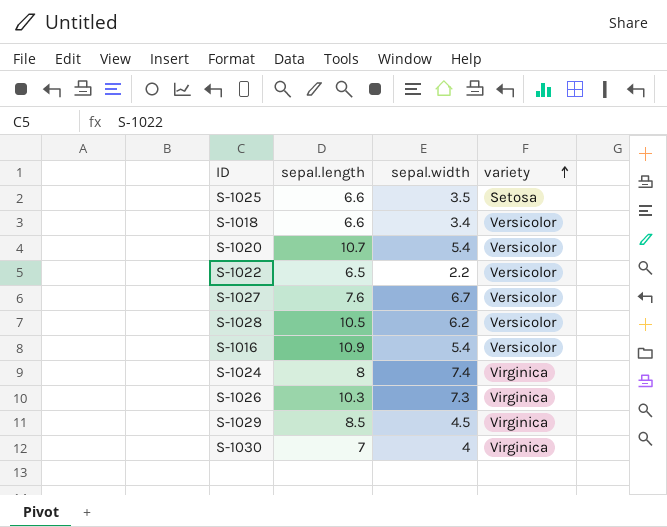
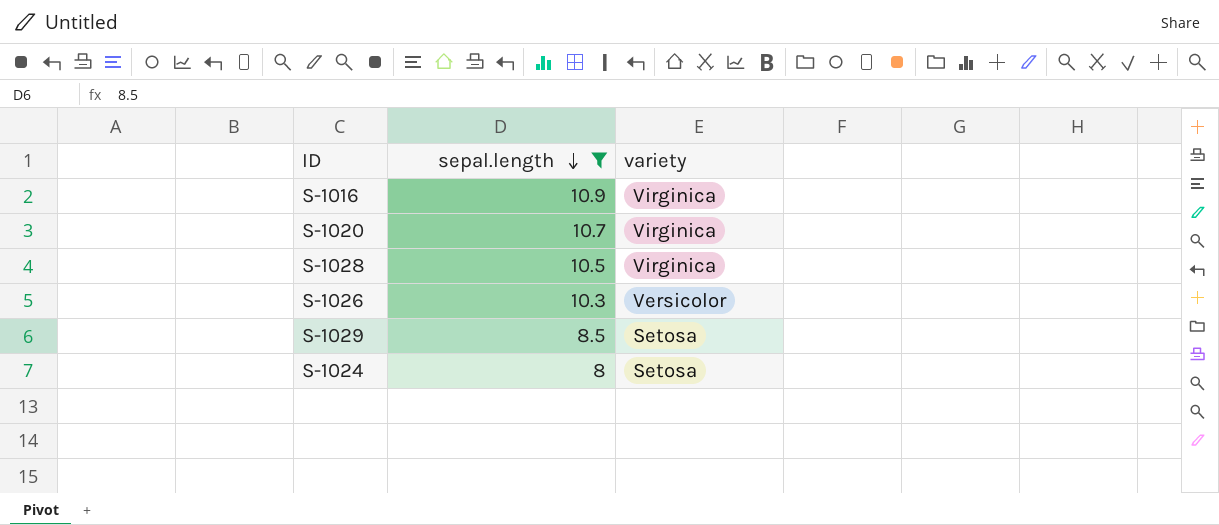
filter: none -> sepal.length >= 8
row order: variety ascending -> sepal.length descending
column sepal.width | position: 3 -> none
S-1016 | variety: Versicolor -> Virginica
S-1020 | variety: Versicolor -> Virginica
S-1028 | variety: Versicolor -> Virginica
S-1026 | variety: Virginica -> Versicolor
S-1029 | variety: Virginica -> Setosa
S-1024 | variety: Virginica -> Setosa

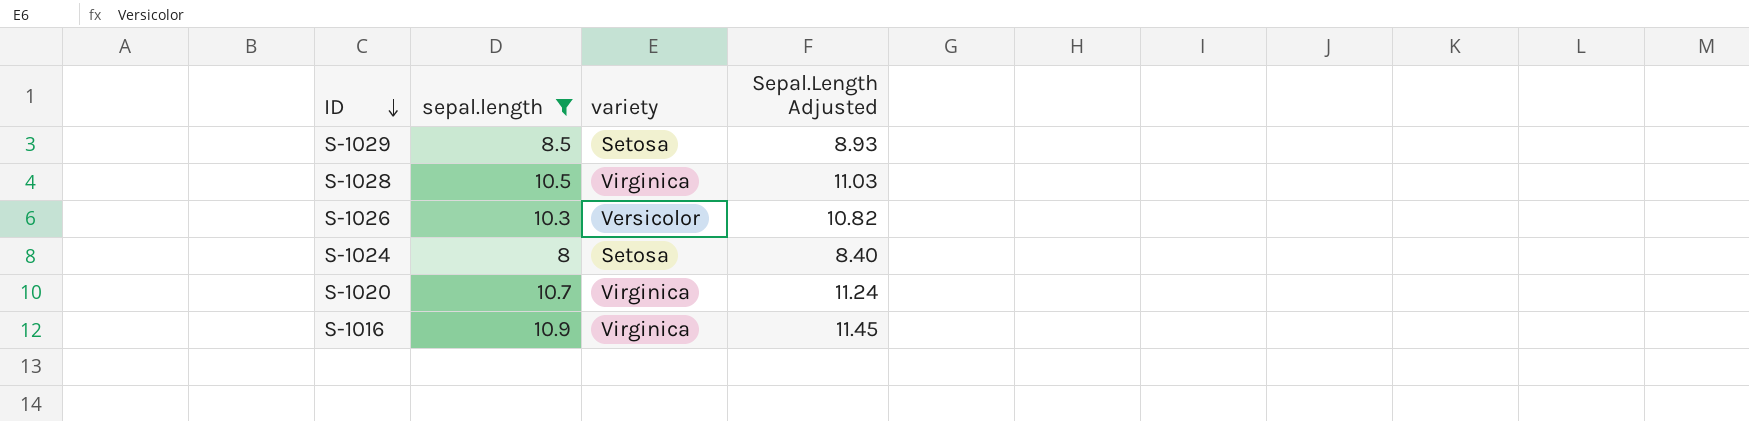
row order: sepal.length descending -> ID descending
column Sepal.Length Adjusted | formula: none -> [sepal.length] * 1.05

